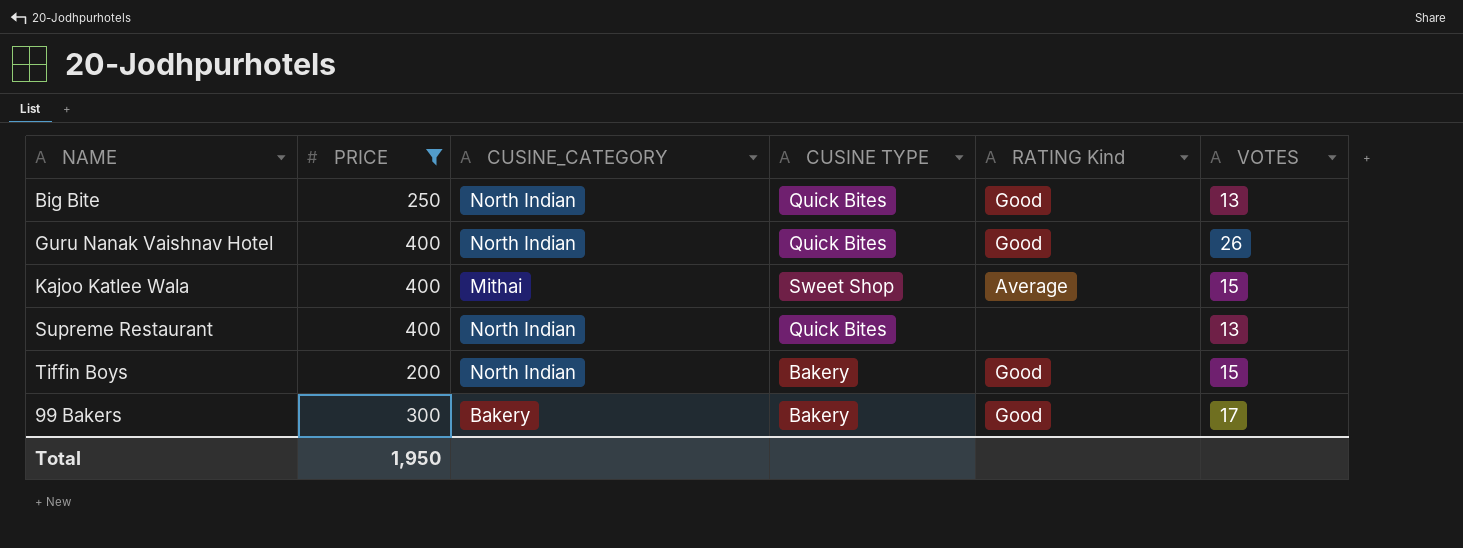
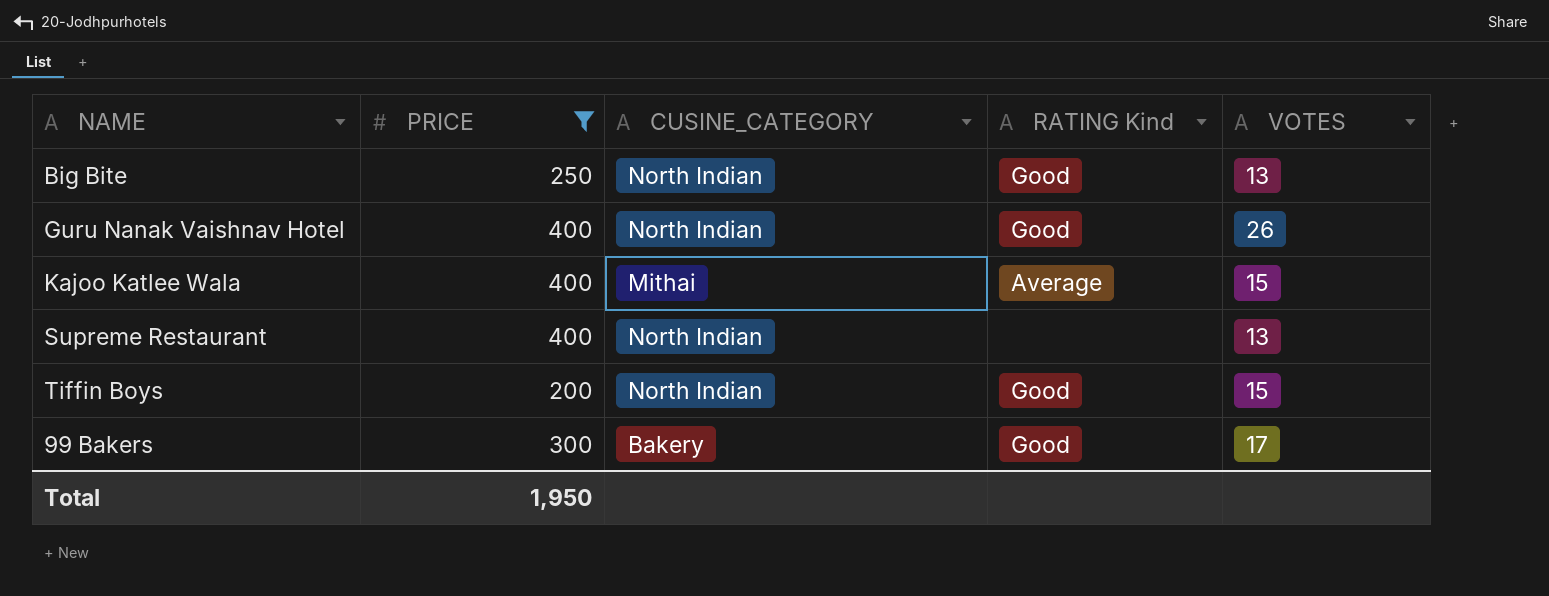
column CUSINE TYPE | position: 4 -> none

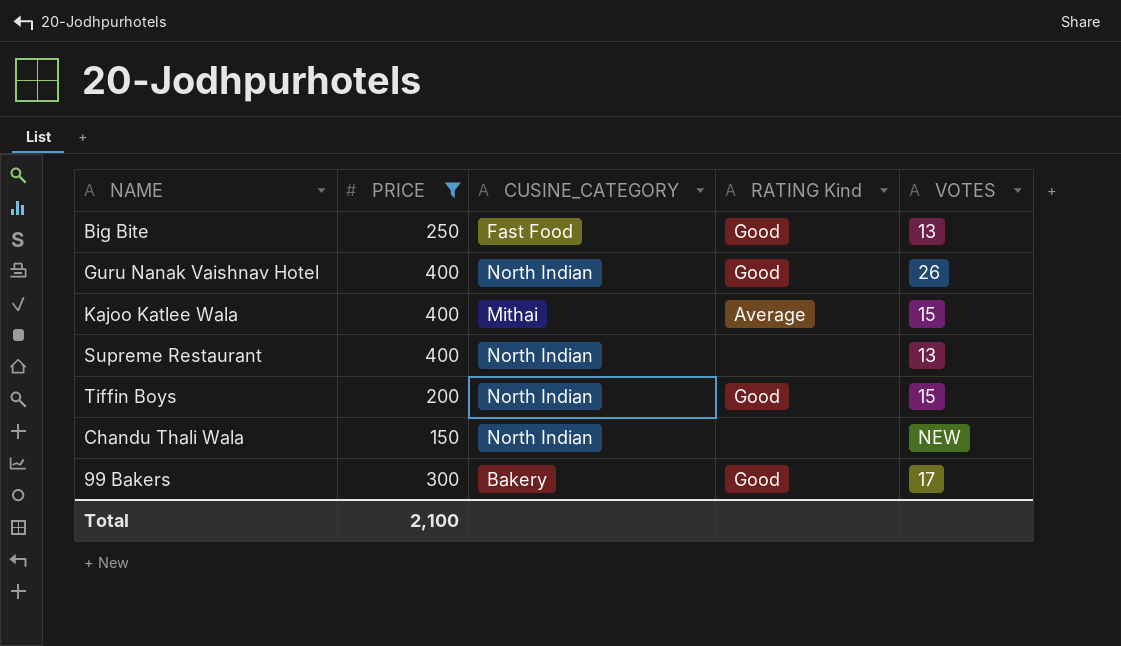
Big Bite | CUSINE_CATEGORY: North Indian -> Fast Food
row Chandu Thali Wala: none -> 150 | North Indian | none | NEW
Total | PRICE: 1,950 -> 2,100

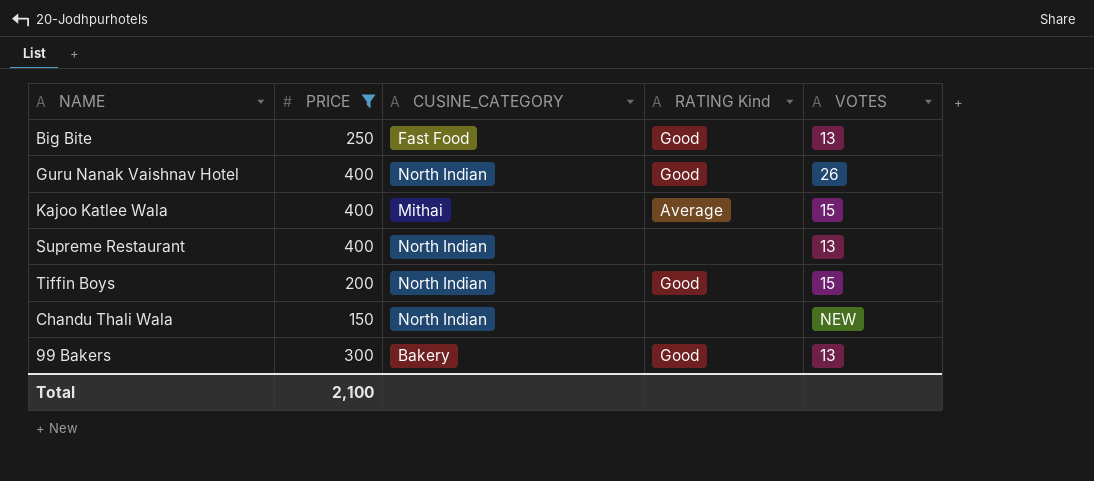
99 Bakers | VOTES: 17 -> 13

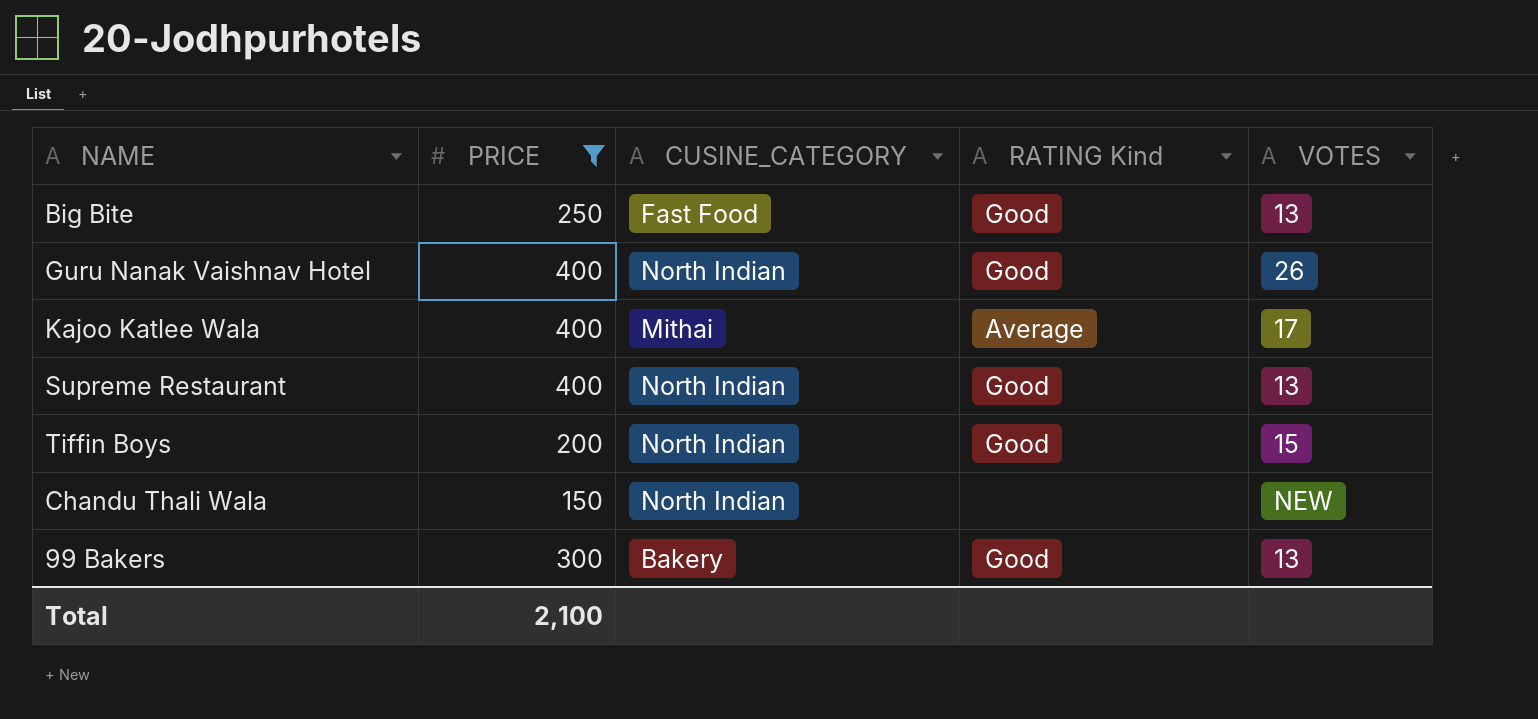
Kajoo Katlee Wala | VOTES: 15 -> 17
Supreme Restaurant | RATING Kind: none -> Good

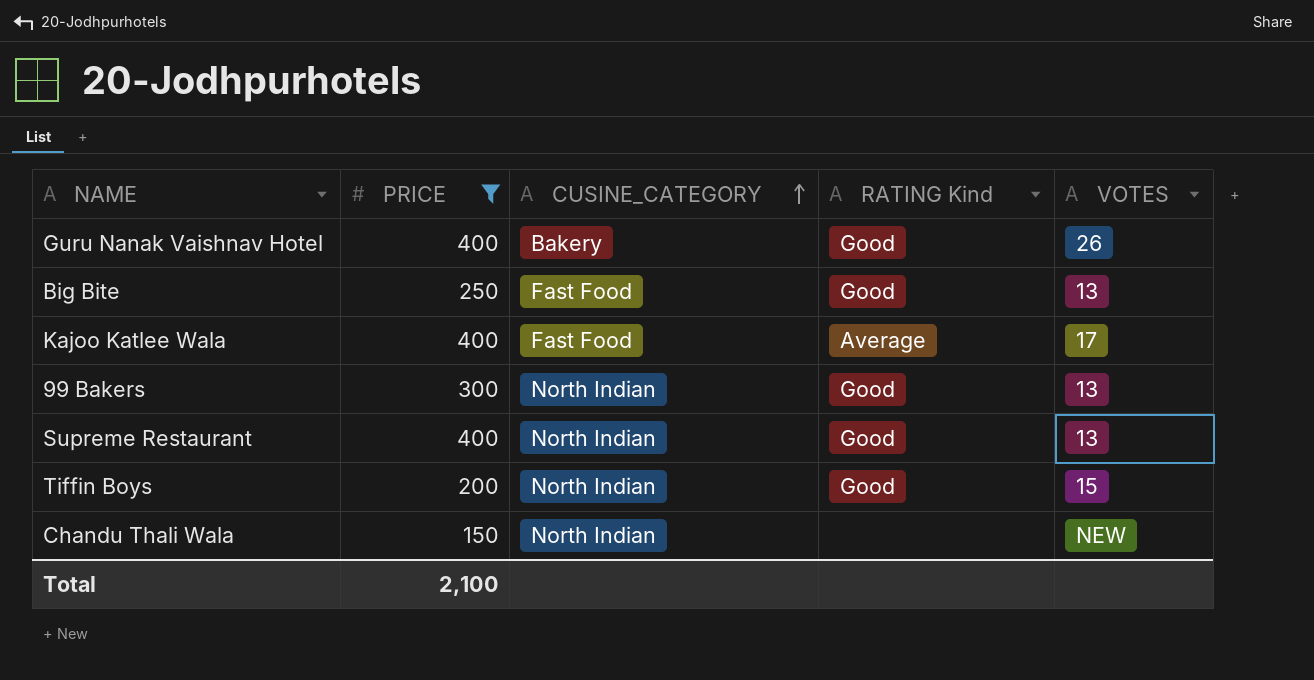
row order: none -> CUSINE_CATEGORY ascending
Guru Nanak Vaishnav Hotel | CUSINE_CATEGORY: North Indian -> Bakery
Kajoo Katlee Wala | CUSINE_CATEGORY: Mithai -> Fast Food
99 Bakers | CUSINE_CATEGORY: Bakery -> North Indian

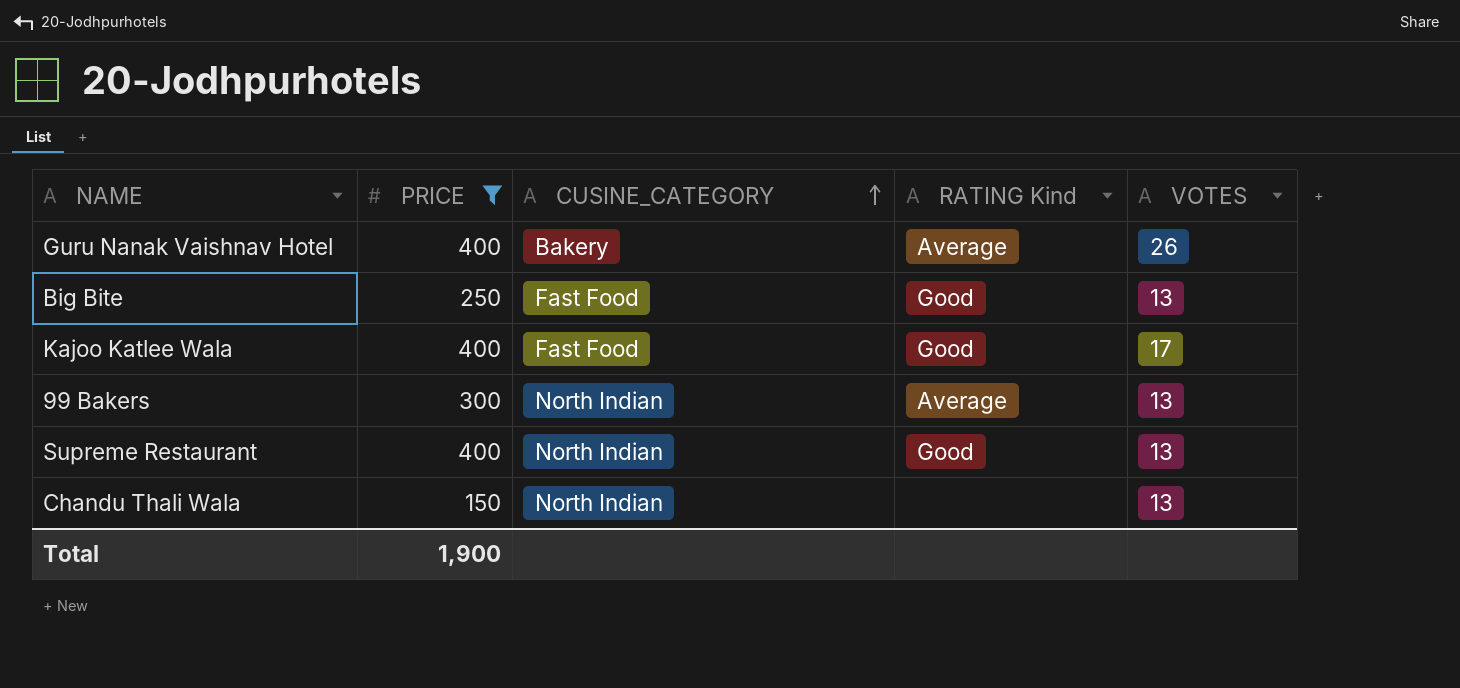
row Tiffin Boys: 200 | North Indian | Good | 15 -> none
Guru Nanak Vaishnav Hotel | RATING Kind: Good -> Average
Kajoo Katlee Wala | RATING Kind: Average -> Good
99 Bakers | RATING Kind: Good -> Average
Chandu Thali Wala | VOTES: NEW -> 13
Total | PRICE: 2,100 -> 1,900

